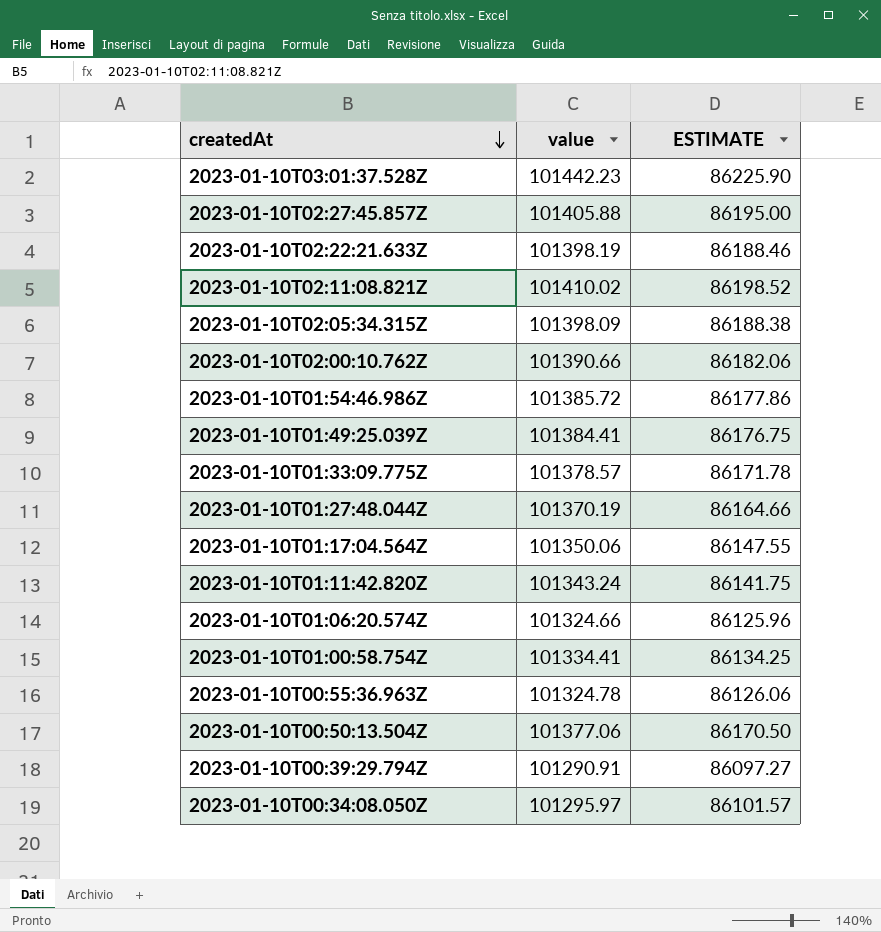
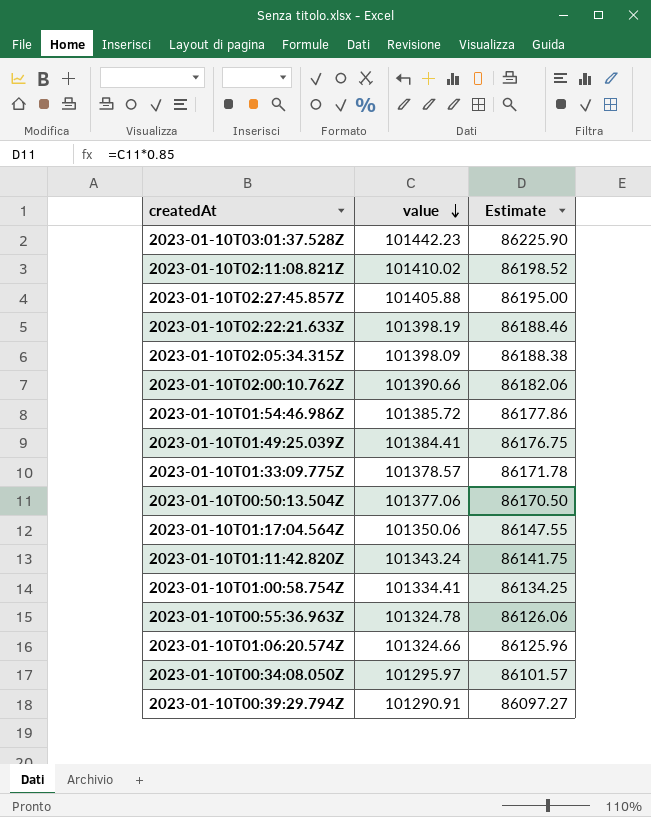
row order: createdAt descending -> value descending
column name: ESTIMATE -> Estimate
row 2023-01-10T01:27:48.044Z: 101370.19 | 86164.66 -> none

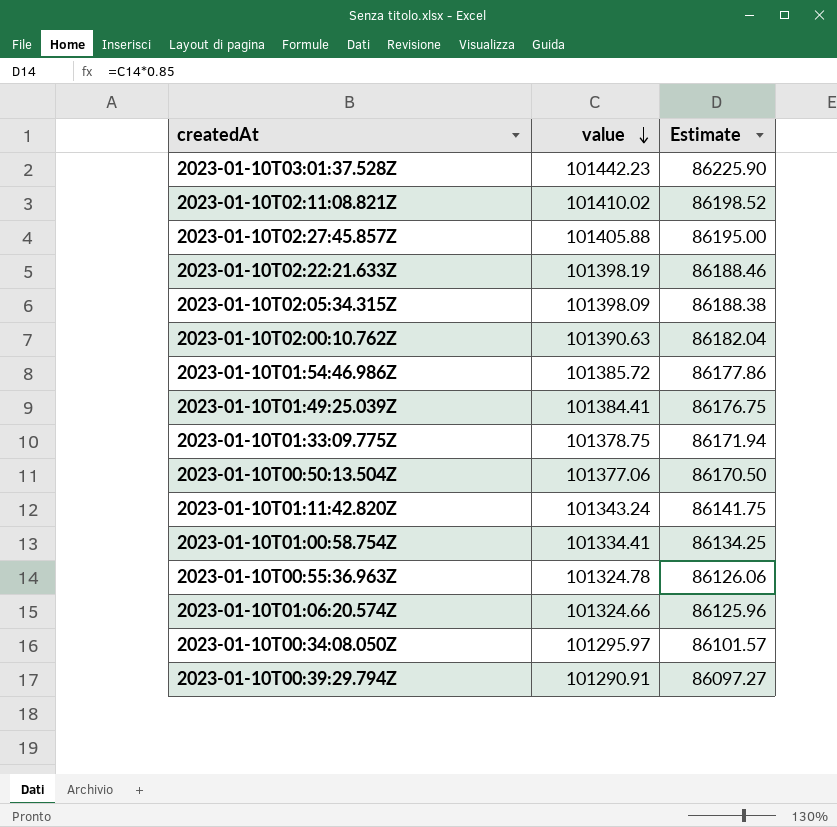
row 2023-01-10T01:17:04.564Z: 101350.06 | 86147.55 -> none
2023-01-10T02:00:10.762Z | value: 101390.66 -> 101390.63
2023-01-10T02:00:10.762Z | Estimate: 86182.06 -> 86182.04
2023-01-10T01:33:09.775Z | value: 101378.57 -> 101378.75
2023-01-10T01:33:09.775Z | Estimate: 86171.78 -> 86171.94

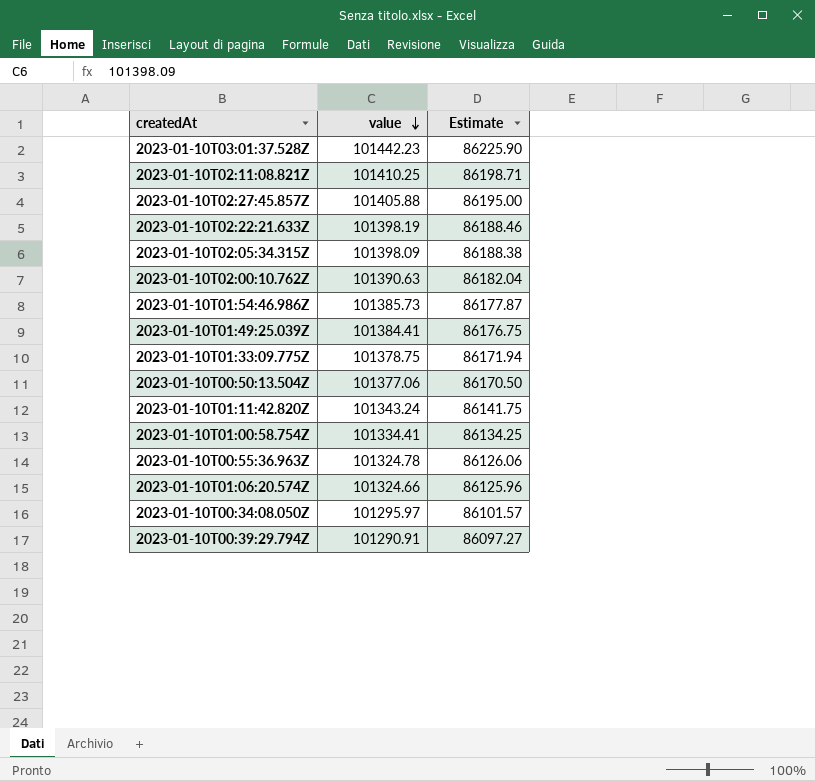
2023-01-10T02:11:08.821Z | value: 101410.02 -> 101410.25
2023-01-10T02:11:08.821Z | Estimate: 86198.52 -> 86198.71
2023-01-10T01:54:46.986Z | value: 101385.72 -> 101385.73
2023-01-10T01:54:46.986Z | Estimate: 86177.86 -> 86177.87

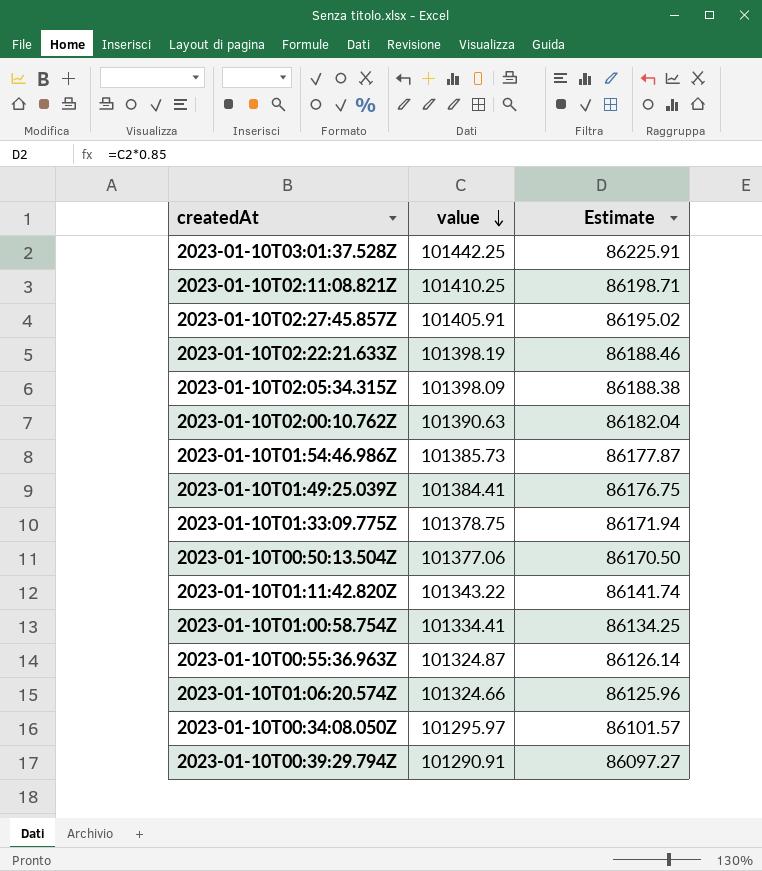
2023-01-10T03:01:37.528Z | value: 101442.23 -> 101442.25
2023-01-10T03:01:37.528Z | Estimate: 86225.90 -> 86225.91
2023-01-10T02:27:45.857Z | value: 101405.88 -> 101405.91
2023-01-10T02:27:45.857Z | Estimate: 86195.00 -> 86195.02
2023-01-10T01:11:42.820Z | value: 101343.24 -> 101343.22
2023-01-10T01:11:42.820Z | Estimate: 86141.75 -> 86141.74
2023-01-10T00:55:36.963Z | value: 101324.78 -> 101324.87
2023-01-10T00:55:36.963Z | Estimate: 86126.06 -> 86126.14

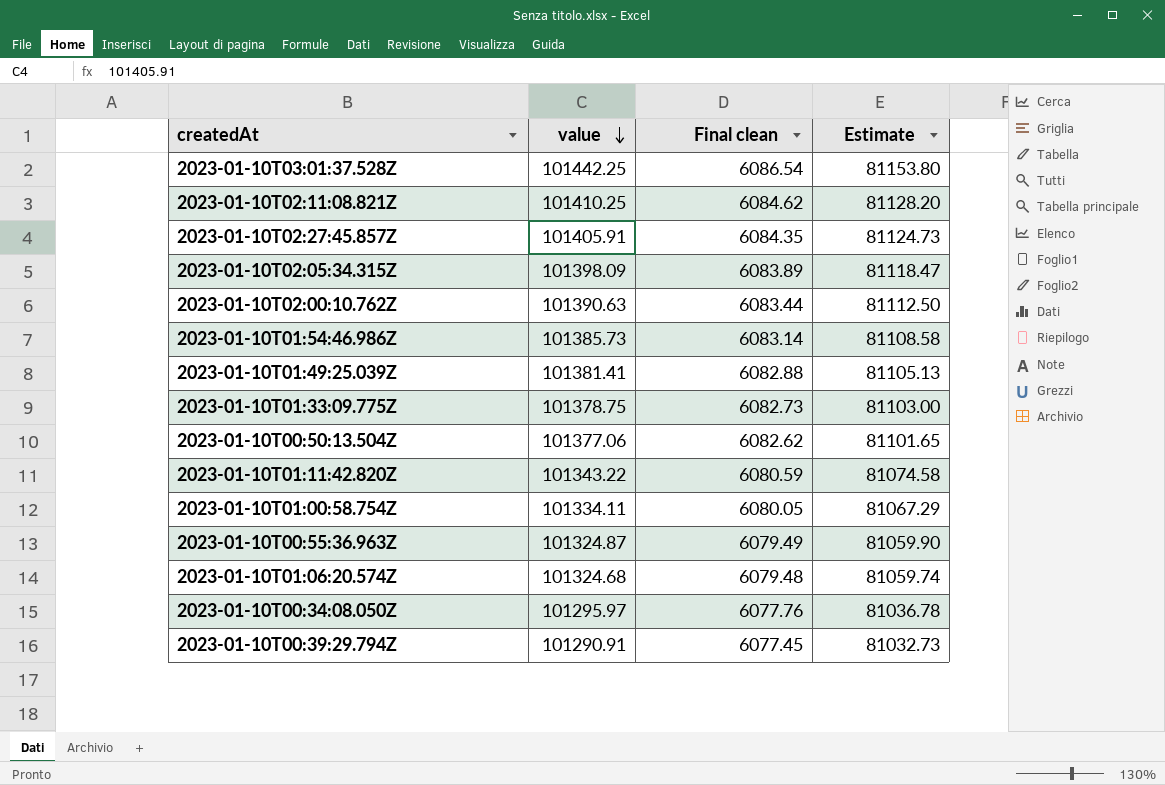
column Final clean | formula: none -> [value] * 0.06
column Estimate | formula: [value] * 0.85 -> [value] * 0.8
row 2023-01-10T02:22:21.633Z: 101398.19 | 86188.46 -> none
2023-01-10T01:49:25.039Z | value: 101384.41 -> 101381.41
2023-01-10T01:00:58.754Z | value: 101334.41 -> 101334.11
2023-01-10T01:06:20.574Z | value: 101324.66 -> 101324.68

